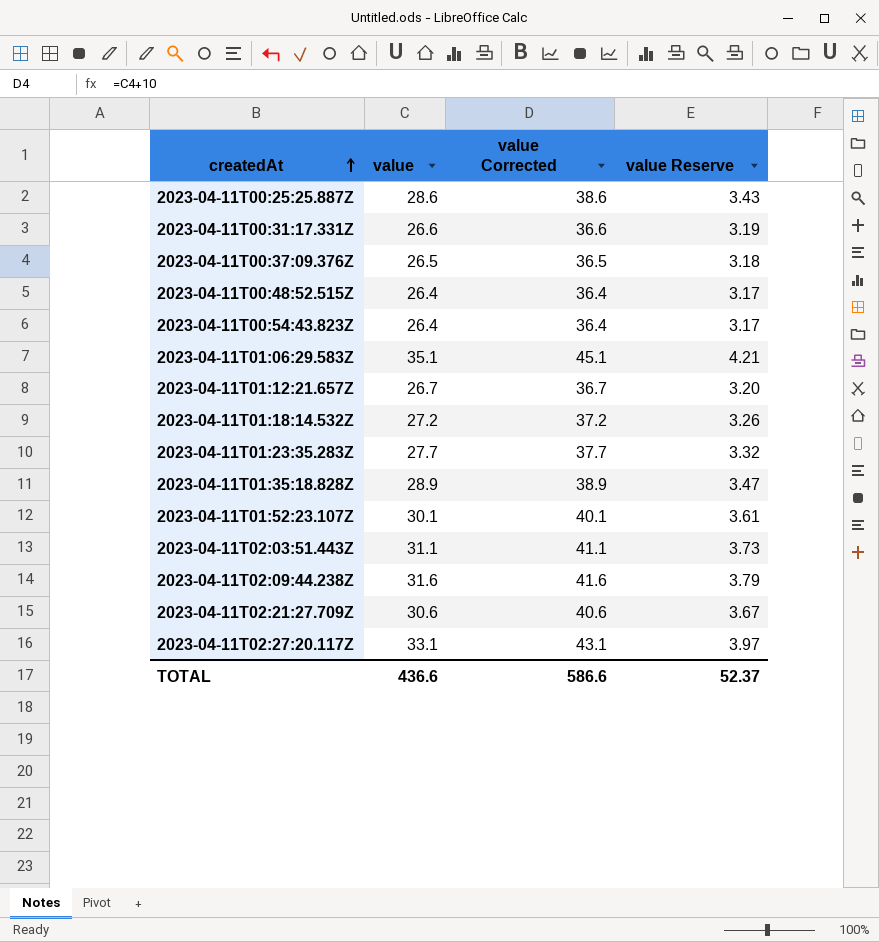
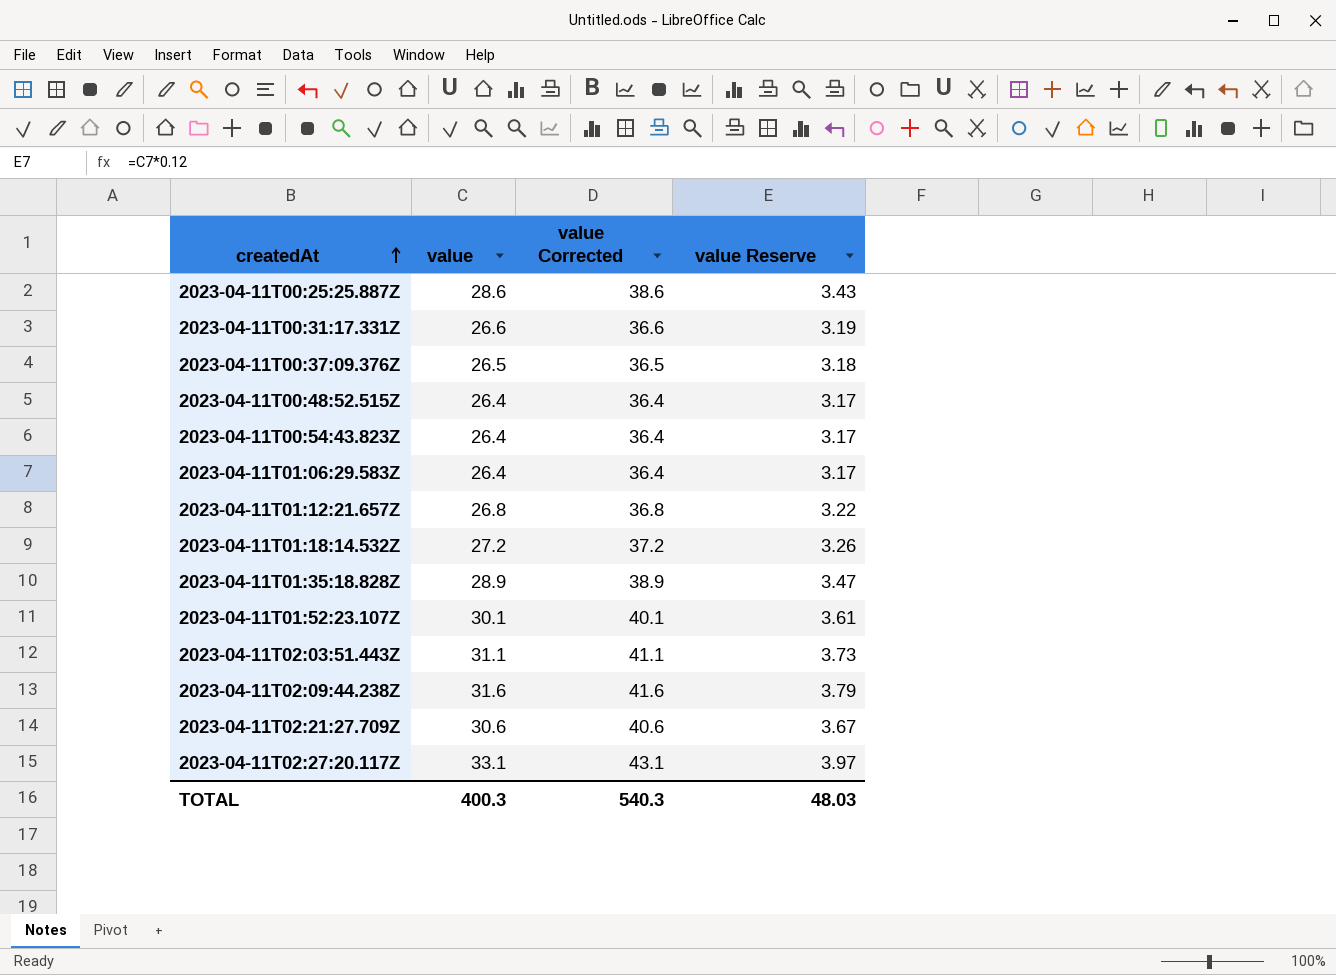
row 2023-04-11T01:23:35.283Z: 27.7 | 37.7 | 3.32 -> none
2023-04-11T01:06:29.583Z | value: 35.1 -> 26.4
2023-04-11T01:06:29.583Z | value Corrected: 45.1 -> 36.4
2023-04-11T01:06:29.583Z | value Reserve: 4.21 -> 3.17
2023-04-11T01:12:21.657Z | value: 26.7 -> 26.8
2023-04-11T01:12:21.657Z | value Corrected: 36.7 -> 36.8
2023-04-11T01:12:21.657Z | value Reserve: 3.20 -> 3.22
TOTAL | value: 436.6 -> 400.3
TOTAL | value Corrected: 586.6 -> 540.3
TOTAL | value Reserve: 52.37 -> 48.03

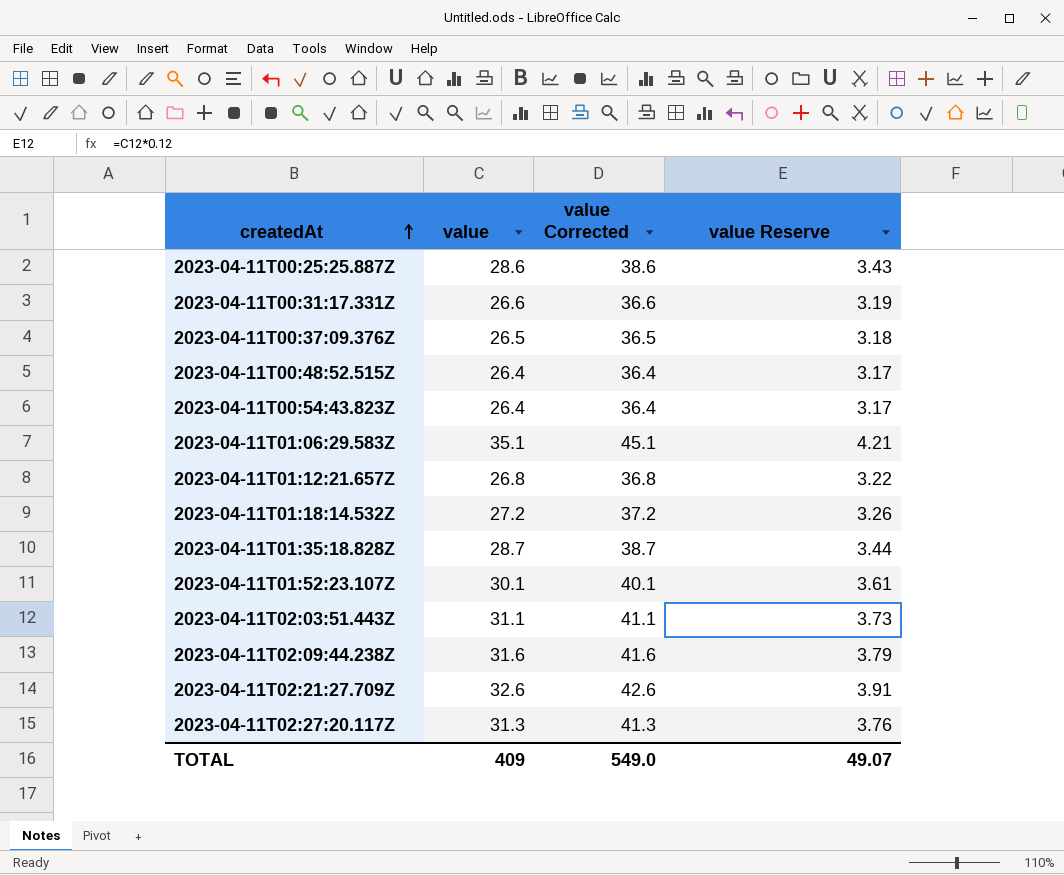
2023-04-11T01:06:29.583Z | value: 26.4 -> 35.1
2023-04-11T01:06:29.583Z | value Corrected: 36.4 -> 45.1
2023-04-11T01:06:29.583Z | value Reserve: 3.17 -> 4.21
2023-04-11T01:35:18.828Z | value: 28.9 -> 28.7
2023-04-11T01:35:18.828Z | value Corrected: 38.9 -> 38.7
2023-04-11T01:35:18.828Z | value Reserve: 3.47 -> 3.44
2023-04-11T02:21:27.709Z | value: 30.6 -> 32.6
2023-04-11T02:21:27.709Z | value Corrected: 40.6 -> 42.6
2023-04-11T02:21:27.709Z | value Reserve: 3.67 -> 3.91
2023-04-11T02:27:20.117Z | value: 33.1 -> 31.3
2023-04-11T02:27:20.117Z | value Corrected: 43.1 -> 41.3
2023-04-11T02:27:20.117Z | value Reserve: 3.97 -> 3.76
TOTAL | value: 400.3 -> 409
TOTAL | value Corrected: 540.3 -> 549.0
TOTAL | value Reserve: 48.03 -> 49.07

